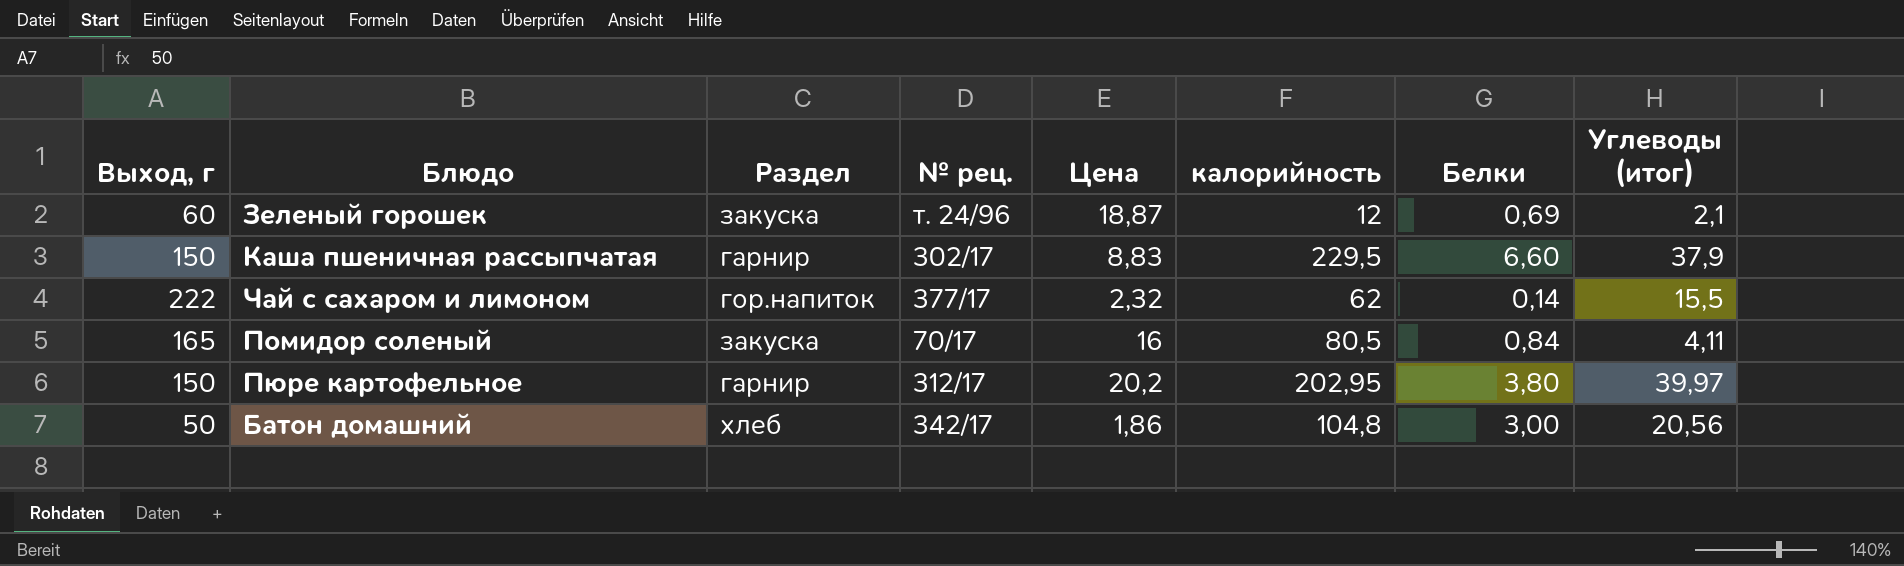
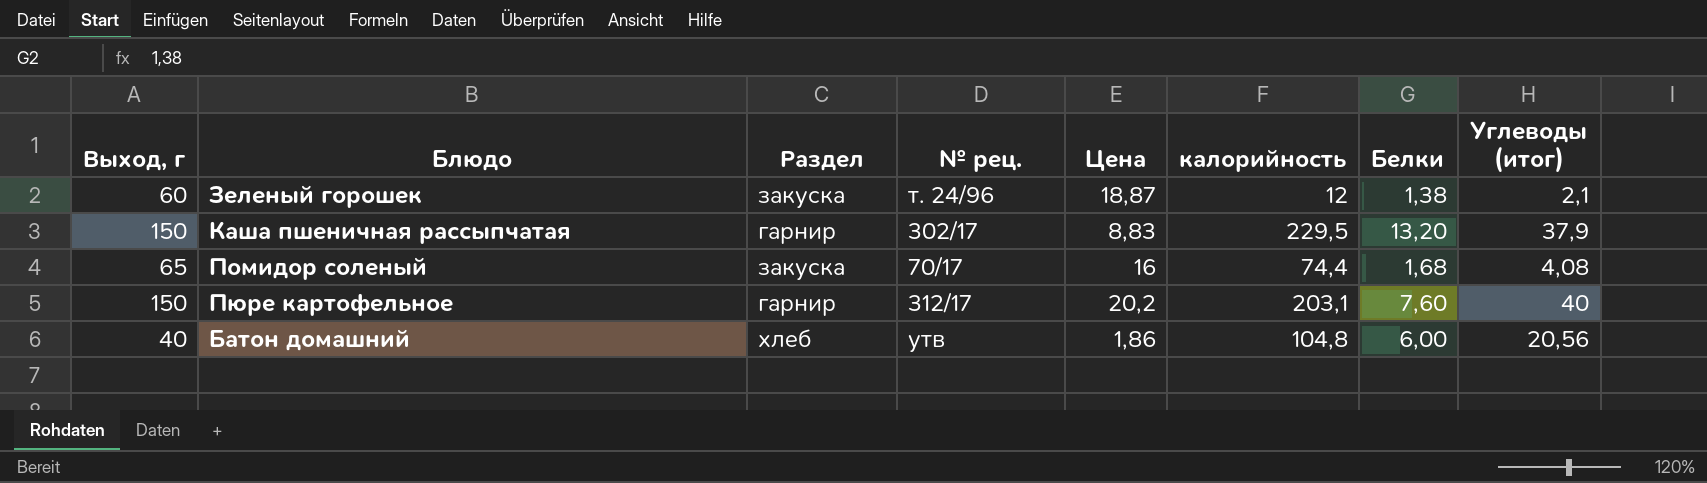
row Чай с сахаром и лимоном: 222 | гор.напиток | 377/17 | 2,32 | 62 | 0,14 | 15,5 -> none
Зеленый горошек | Белки: 0,69 -> 1,38
Каша пшеничная рассыпчатая | Белки: 6,60 -> 13,20
Помидор соленый | Выход, г: 165 -> 65
Помидор соленый | калорийность: 80,5 -> 74,4
Помидор соленый | Белки: 0,84 -> 1,68
Помидор соленый | Углеводы (итог): 4,11 -> 4,08
Пюре картофельное | калорийность: 202,95 -> 203,1
Пюре картофельное | Белки: 3,80 -> 7,60
Пюре картофельное | Углеводы (итог): 39,97 -> 40
Батон домашний | Выход, г: 50 -> 40
Батон домашний | № рец.: 342/17 -> утв
Батон домашний | Белки: 3,00 -> 6,00

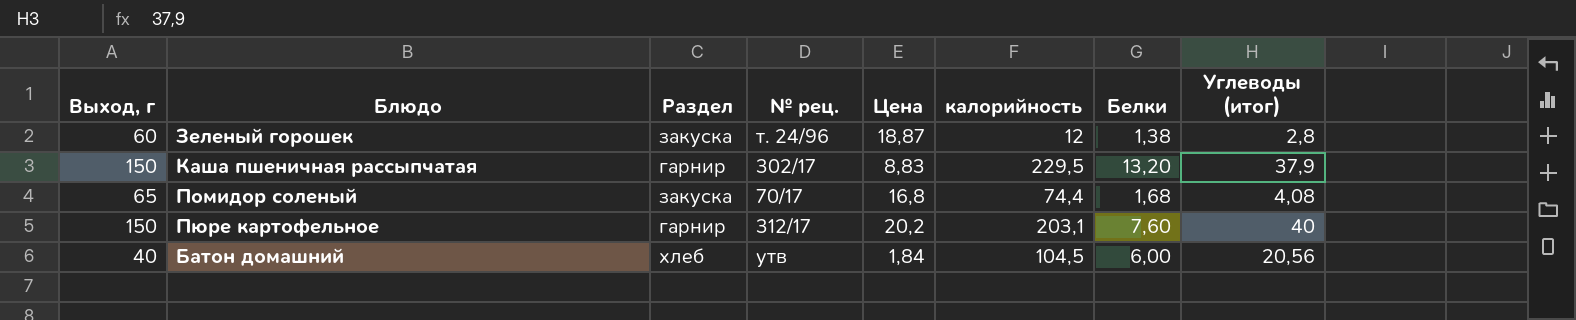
Зеленый горошек | Углеводы (итог): 2,1 -> 2,8
Помидор соленый | Цена: 16 -> 16,8
Батон домашний | Цена: 1,86 -> 1,84
Батон домашний | калорийность: 104,8 -> 104,5

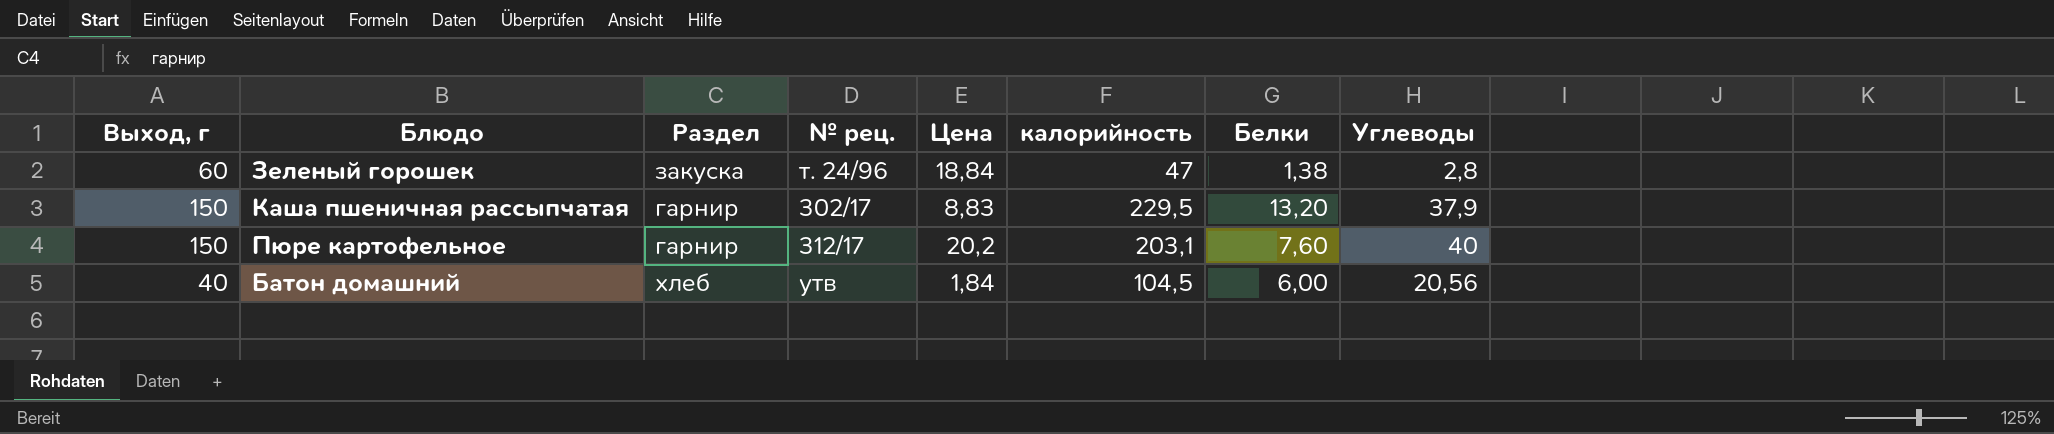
column name: Углеводы (итог) -> Углеводы
row Помидор соленый: 65 | закуска | 70/17 | 16,8 | 74,4 | 1,68 | 4,08 -> none
Зеленый горошек | Цена: 18,87 -> 18,84
Зеленый горошек | калорийность: 12 -> 47

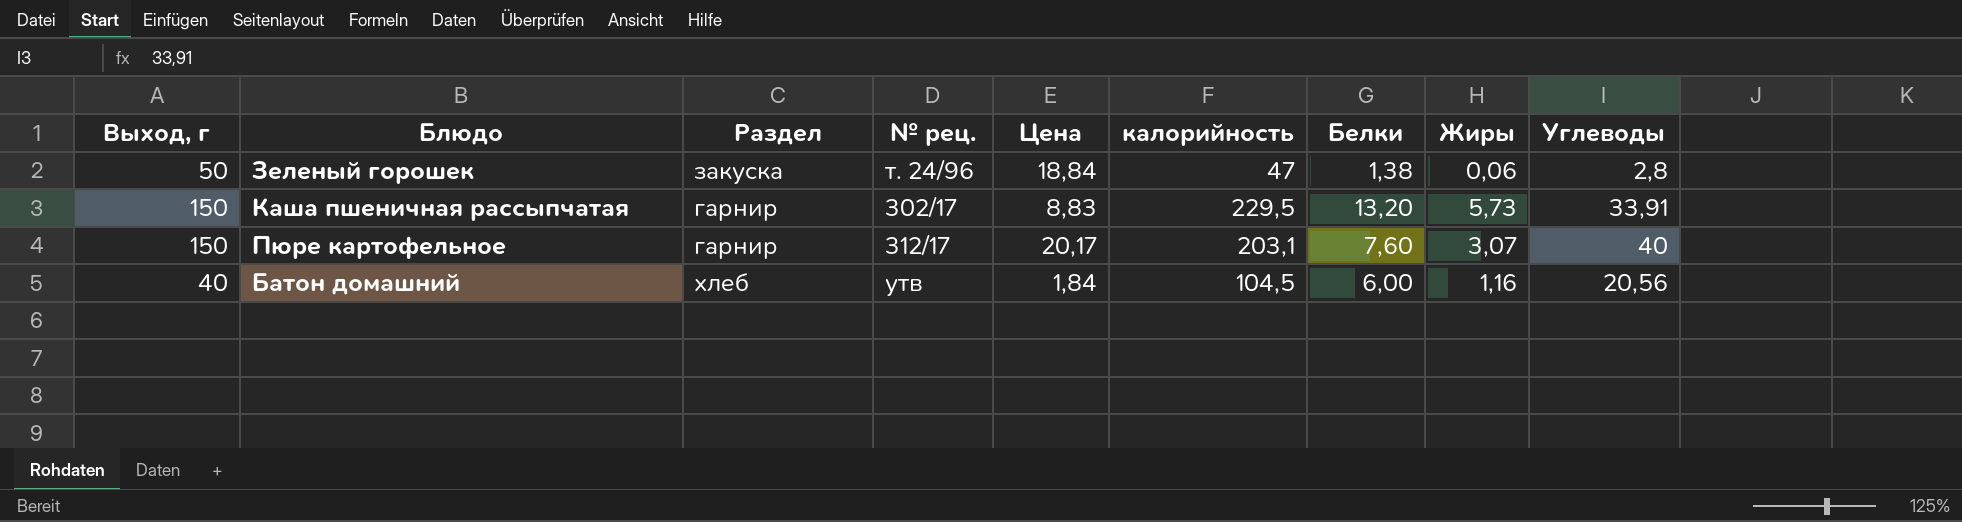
column Жиры | position: none -> 8
Зеленый горошек | Выход, г: 60 -> 50
Каша пшеничная рассыпчатая | Углеводы: 37,9 -> 33,91
Пюре картофельное | Цена: 20,2 -> 20,17

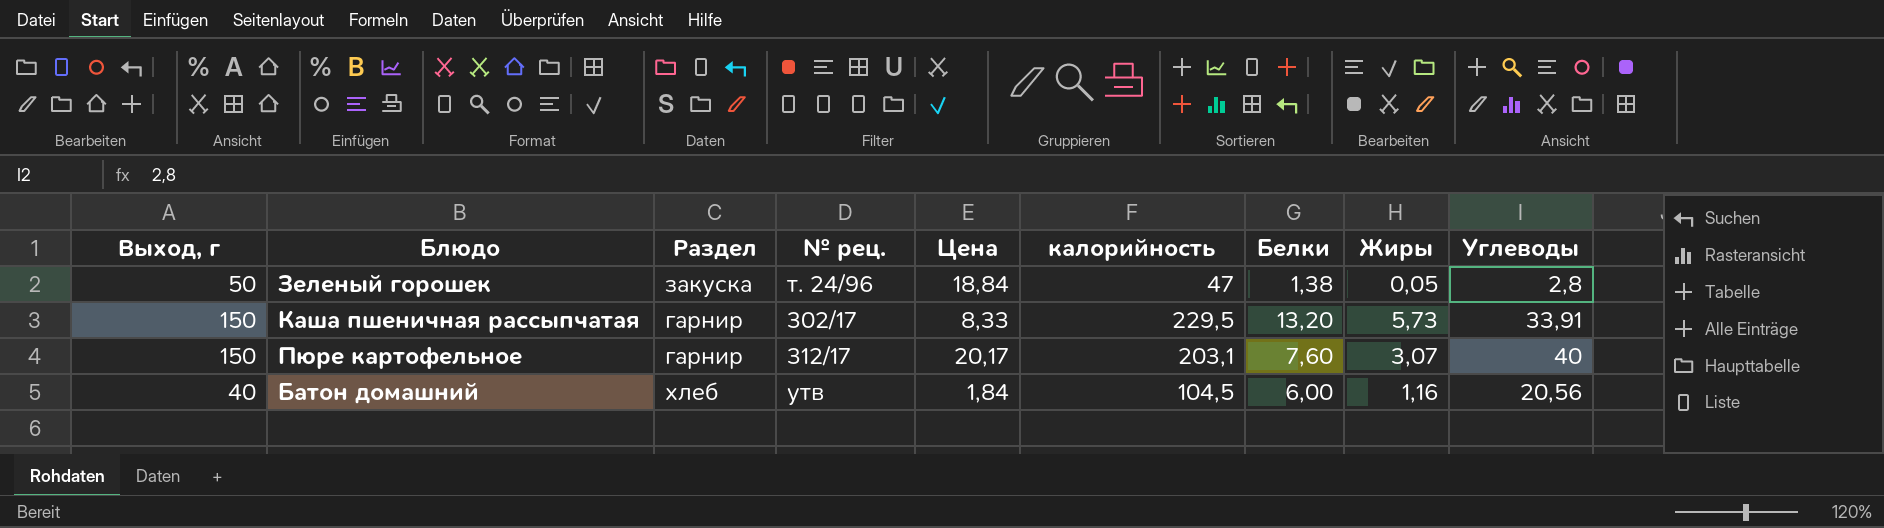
Зеленый горошек | Жиры: 0,06 -> 0,05
Каша пшеничная рассыпчатая | Цена: 8,83 -> 8,33

